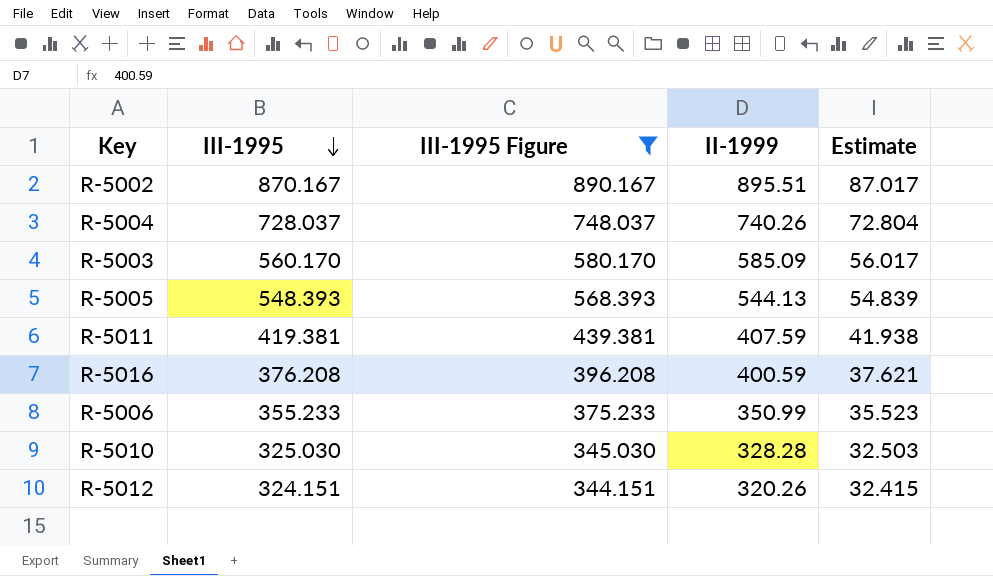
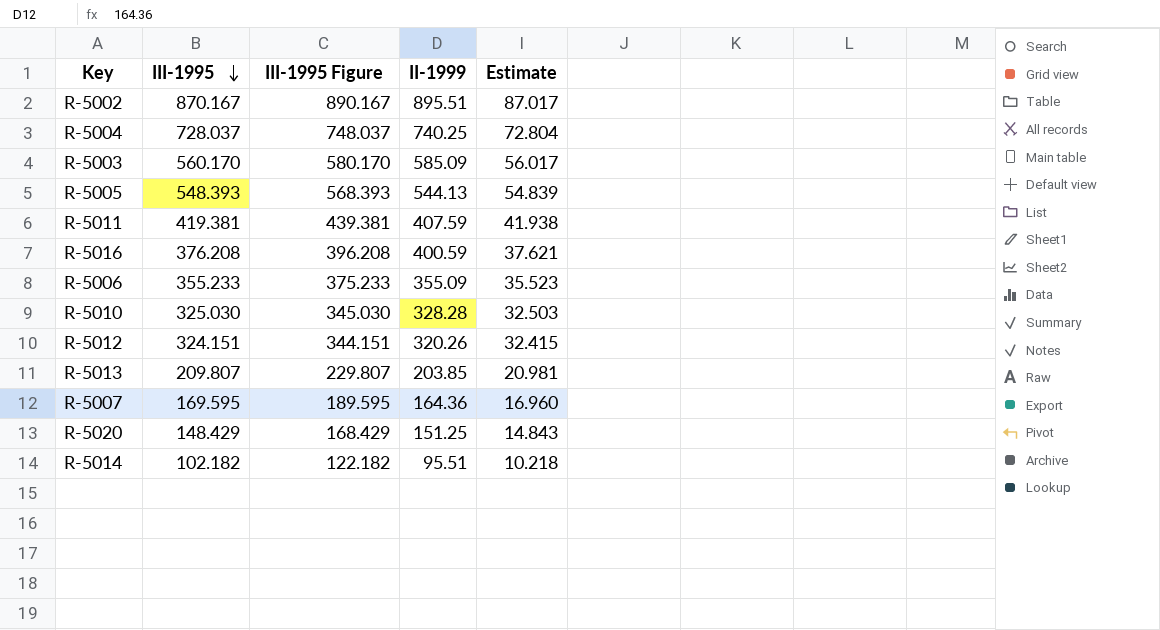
filter: III-1995 Figure >= 344.151 -> none
R-5004 | II-1999: 740.26 -> 740.25
R-5006 | II-1999: 350.99 -> 355.09

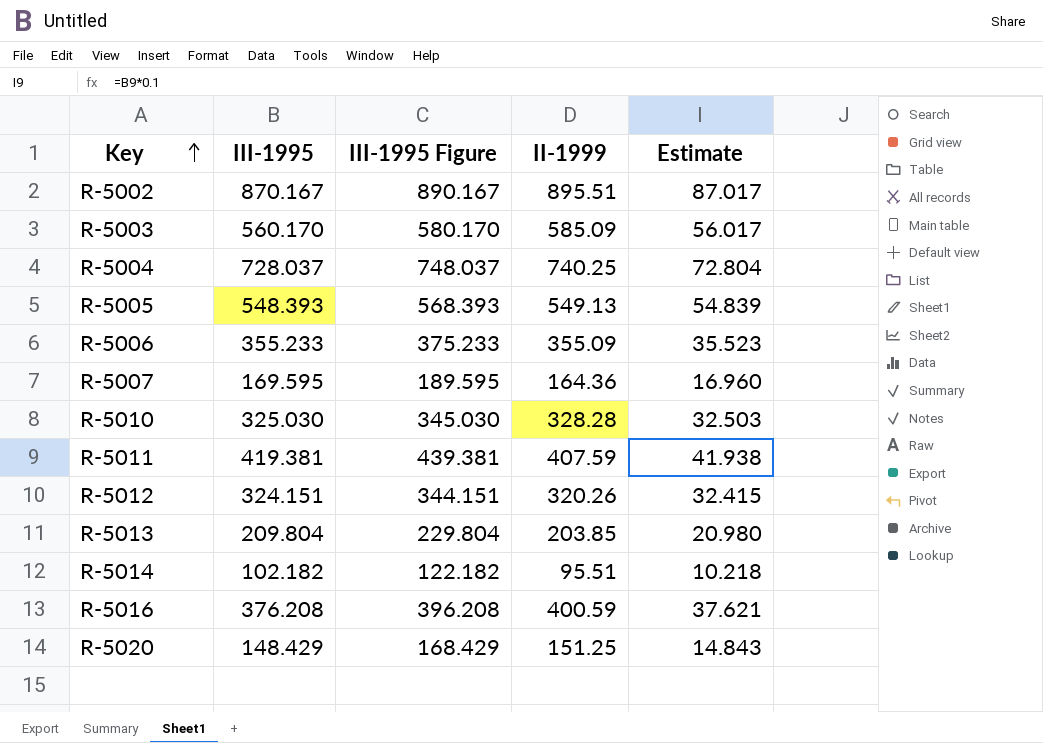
row order: III-1995 descending -> Key ascending
R-5005 | II-1999: 544.13 -> 549.13
R-5013 | III-1995: 209.807 -> 209.804
R-5013 | III-1995 Figure: 229.807 -> 229.804
R-5013 | Estimate: 20.981 -> 20.980

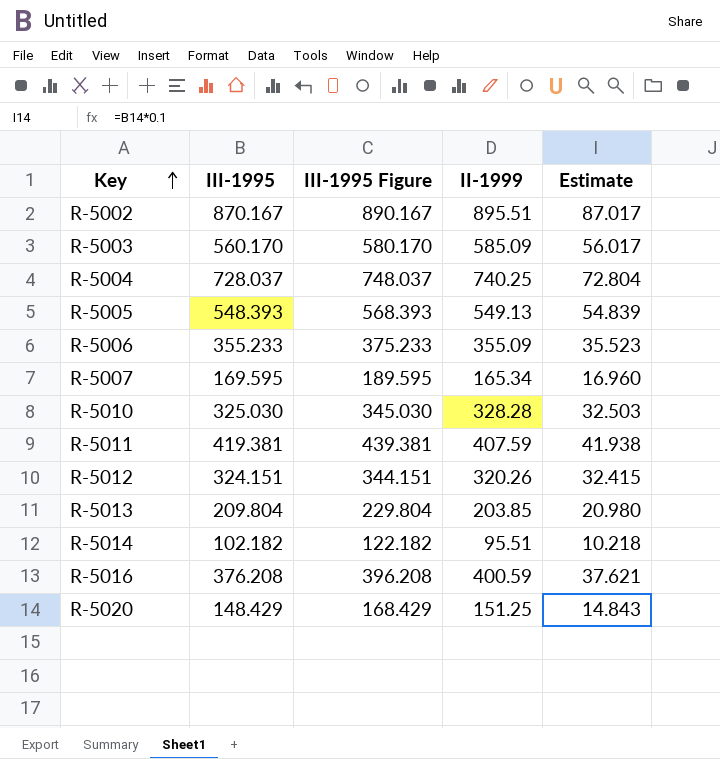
R-5007 | II-1999: 164.36 -> 165.34

